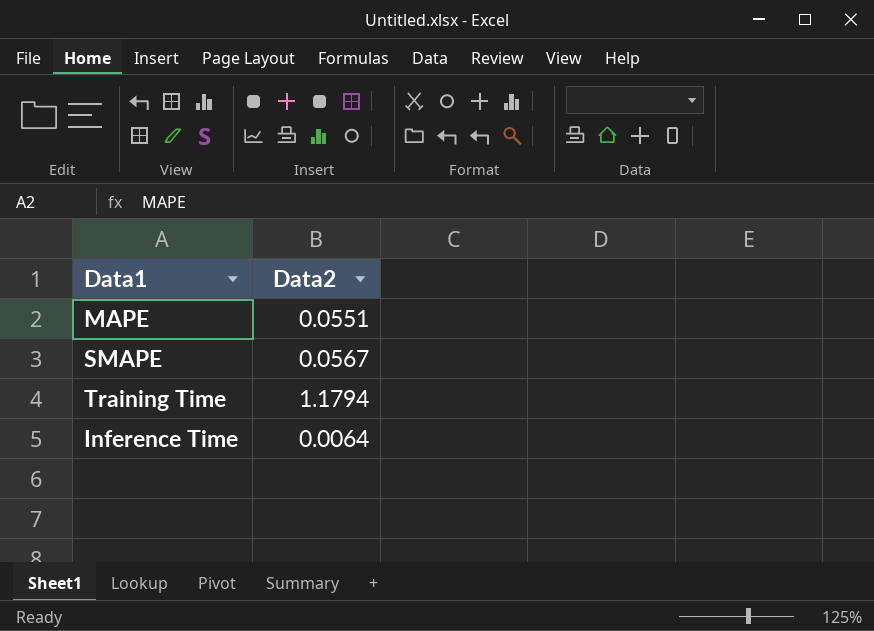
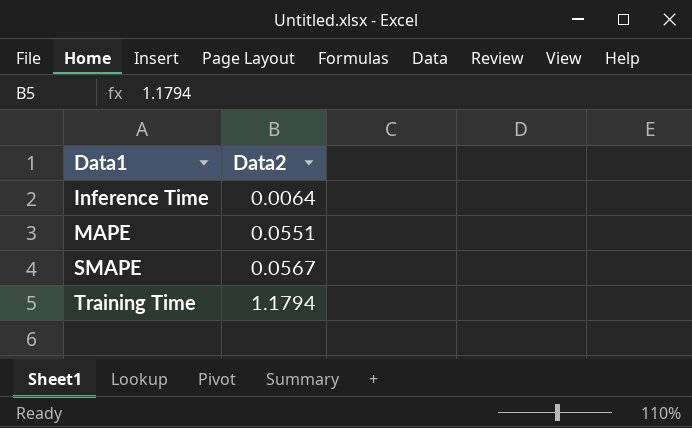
row order: none -> Data1 ascending

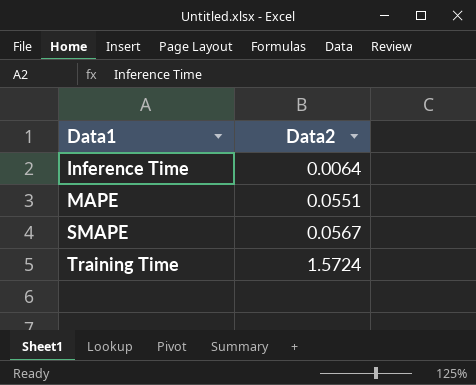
Training Time | Data2: 1.1794 -> 1.5724

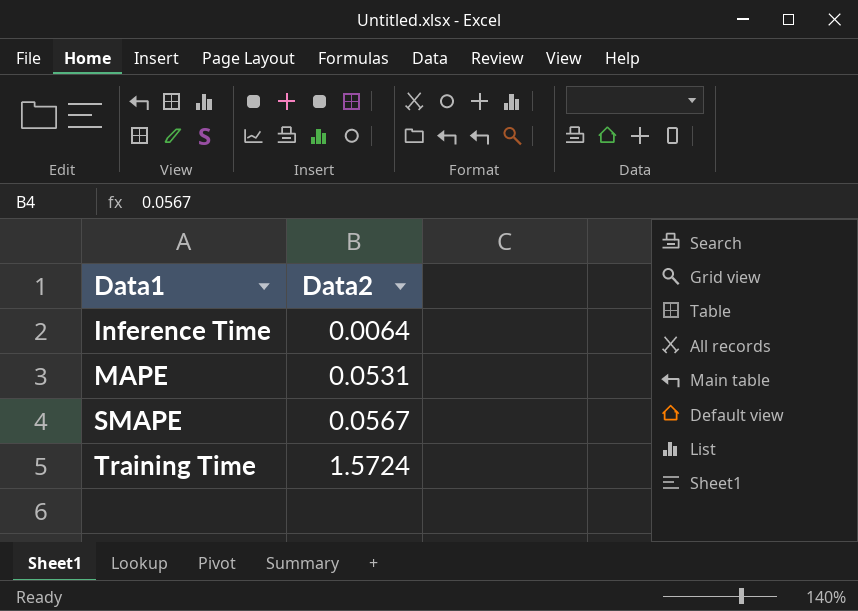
MAPE | Data2: 0.0551 -> 0.0531

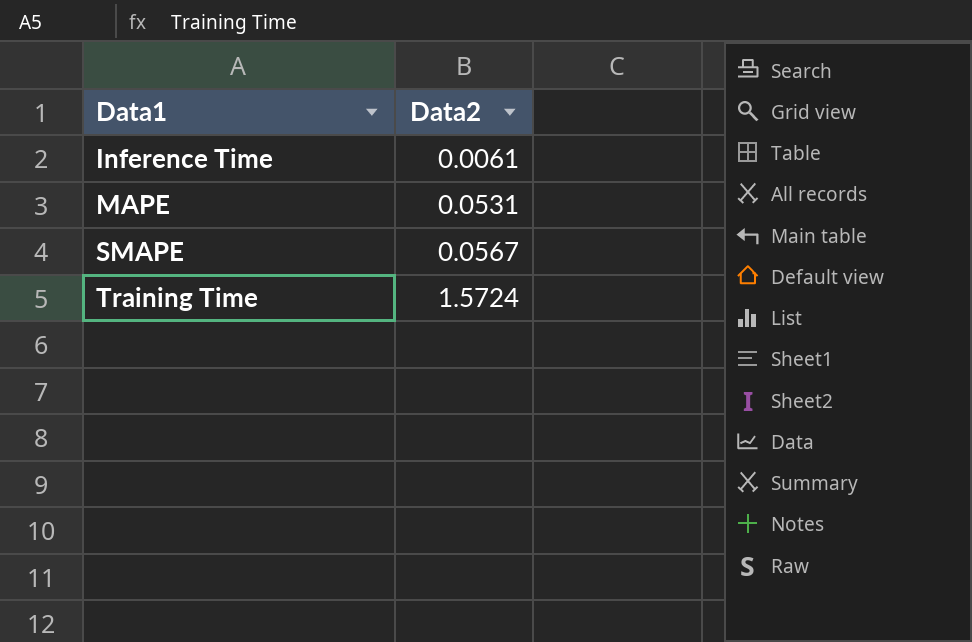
Inference Time | Data2: 0.0064 -> 0.0061

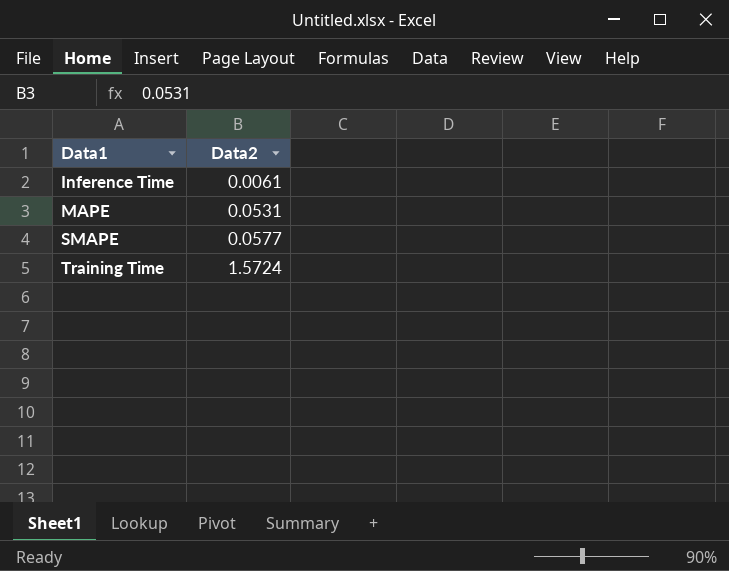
SMAPE | Data2: 0.0567 -> 0.0577

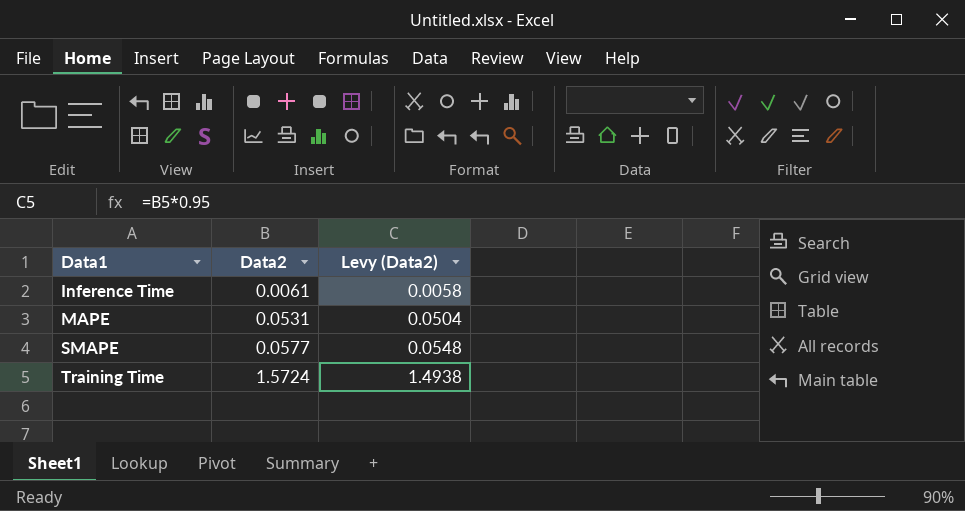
column Levy (Data2) | formula: none -> [Data2] * 0.95

